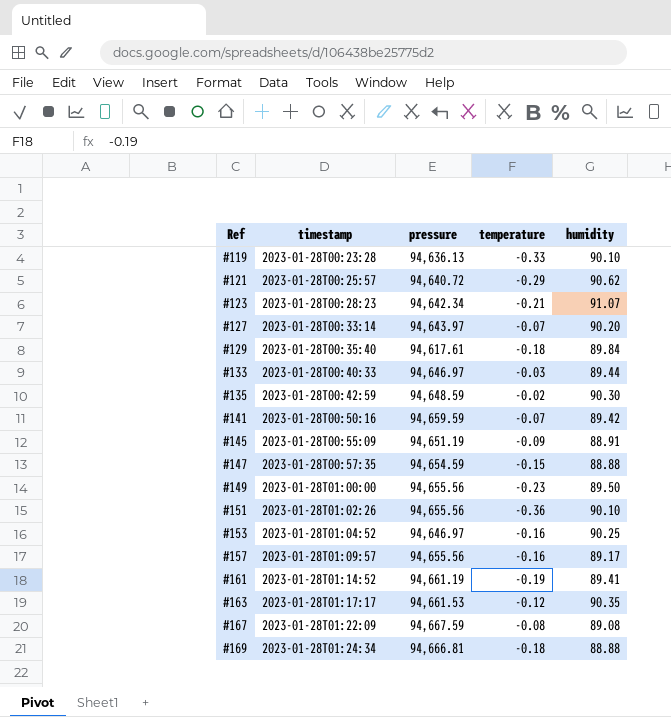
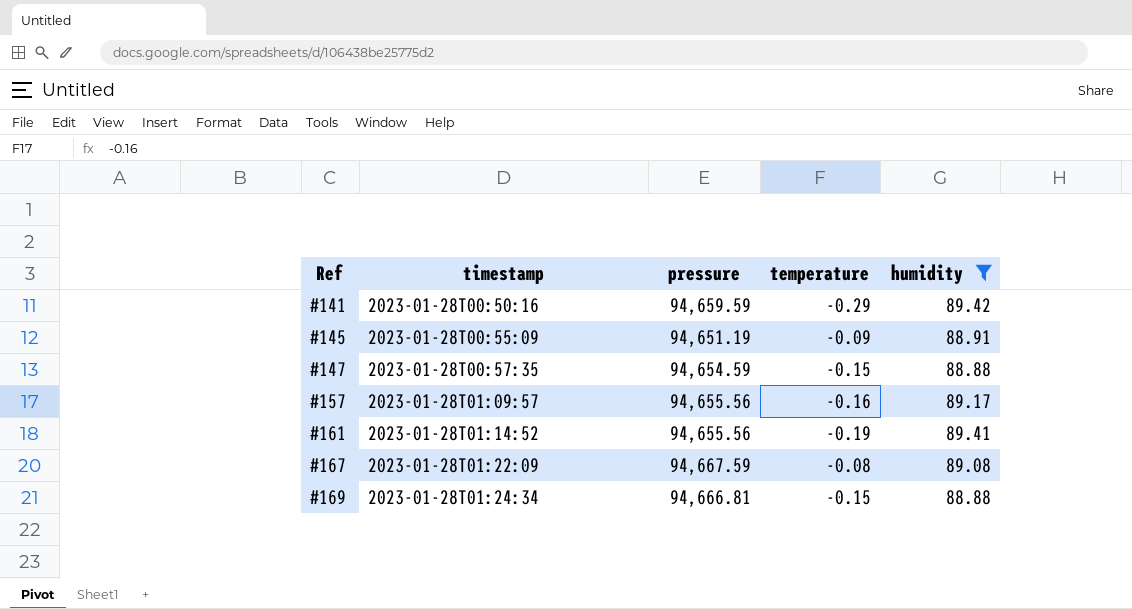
filter: none -> humidity <= 89.42
#141 | temperature: -0.07 -> -0.29
#161 | pressure: 94,661.19 -> 94,655.56
#169 | temperature: -0.18 -> -0.15

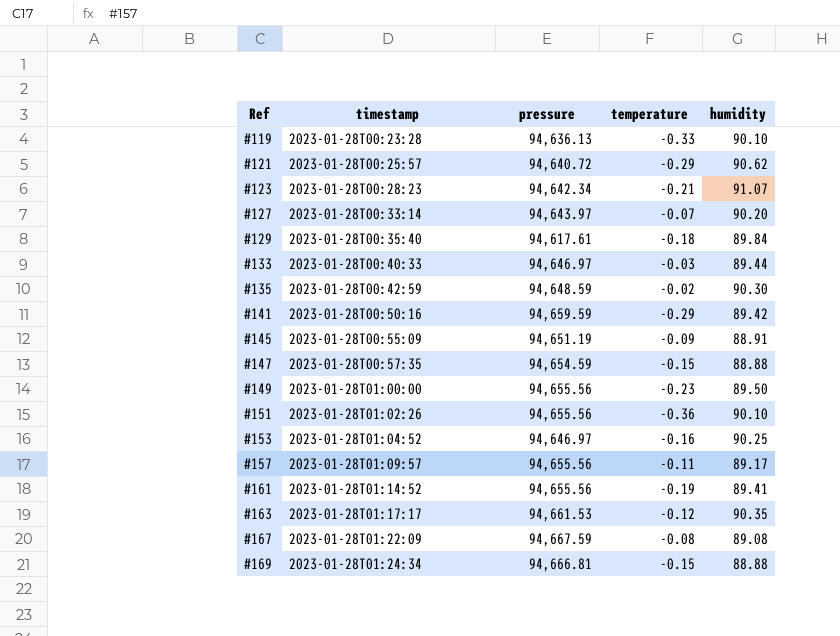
filter: humidity <= 89.42 -> none
#157 | temperature: -0.16 -> -0.11

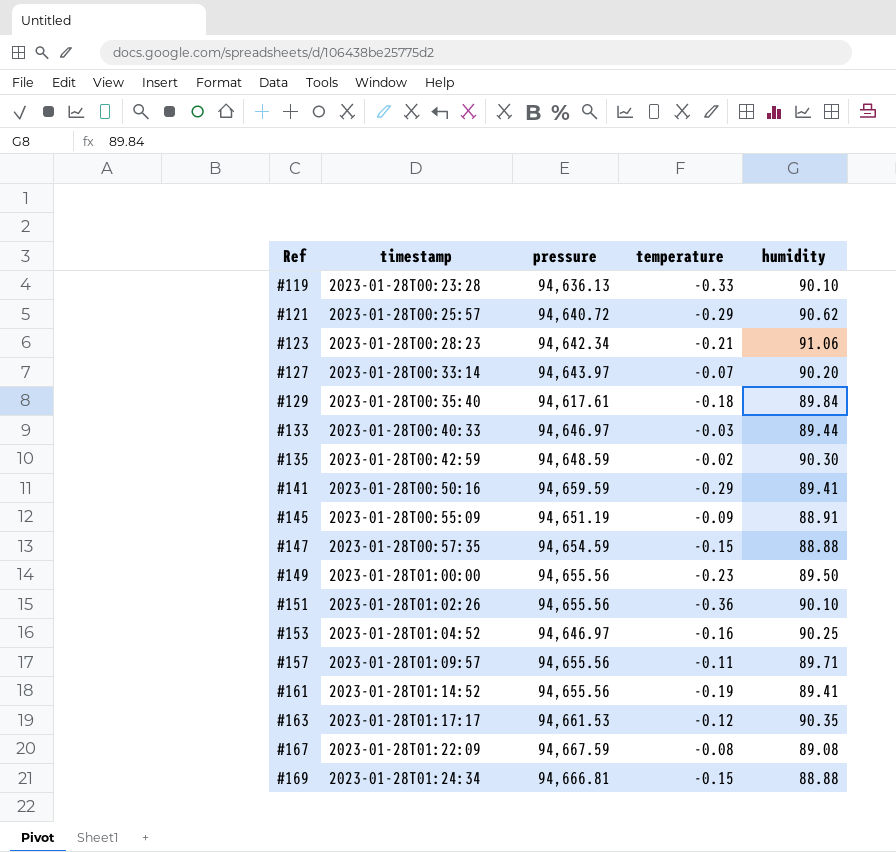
#123 | humidity: 91.07 -> 91.06
#141 | humidity: 89.42 -> 89.41
#157 | humidity: 89.17 -> 89.71

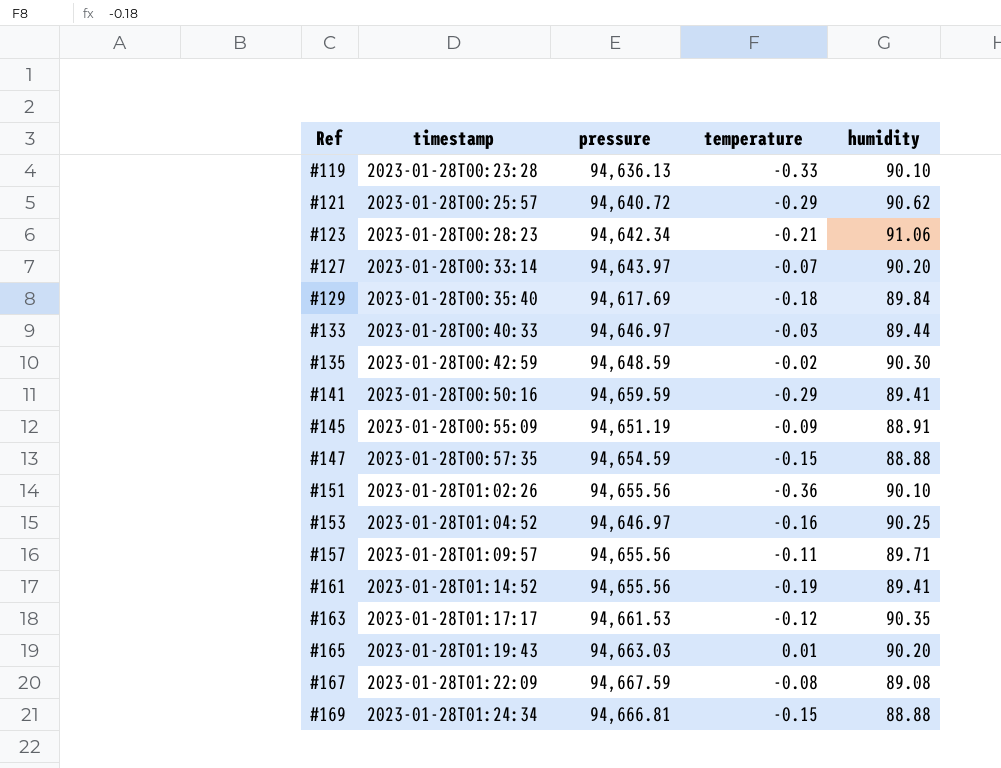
row #149: 2023-01-28T01:00:00 | 94,655.56 | -0.23 | 89.50 -> none
#129 | pressure: 94,617.61 -> 94,617.69
row #165: none -> 2023-01-28T01:19:43 | 94,663.03 | 0.01 | 90.20

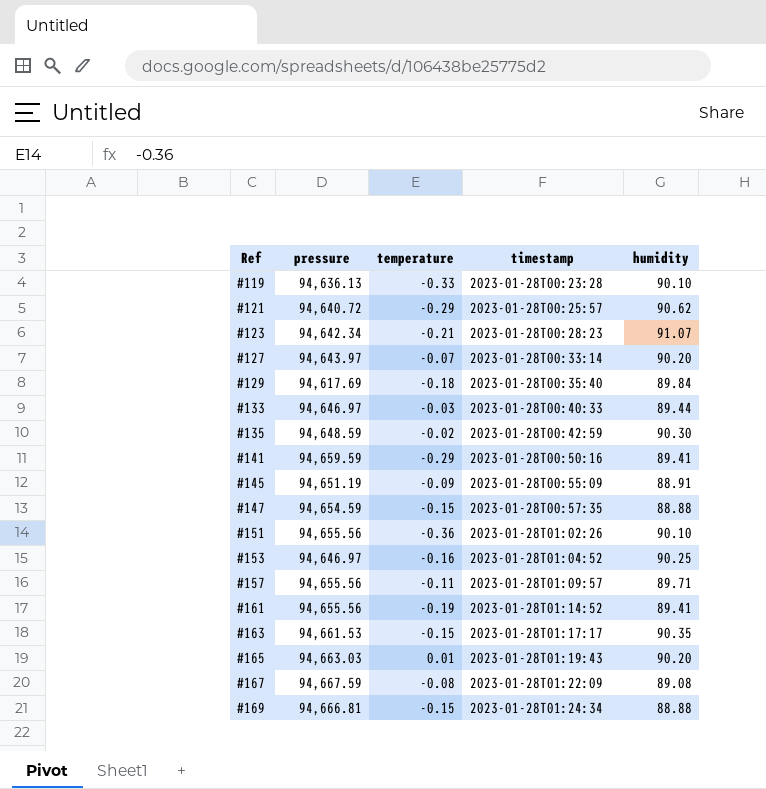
column timestamp | position: 2 -> 4
#123 | humidity: 91.06 -> 91.07
#163 | temperature: -0.12 -> -0.15

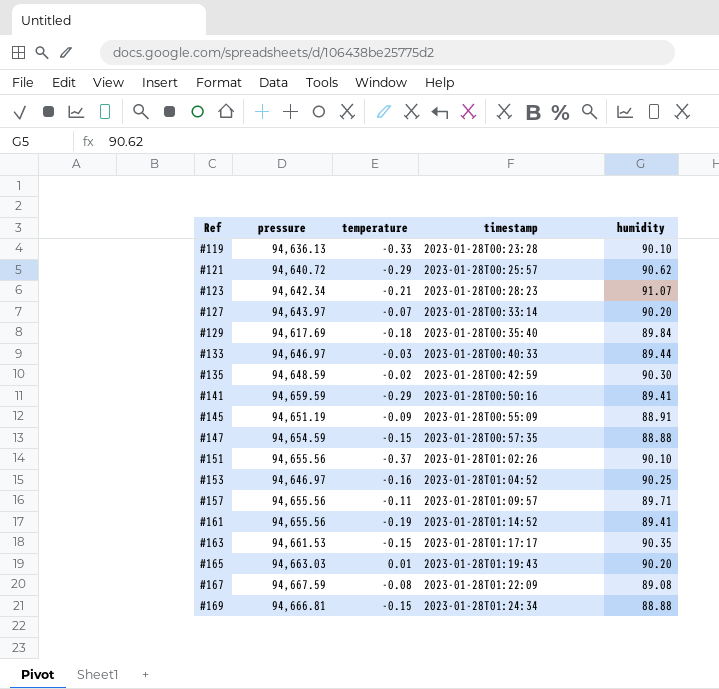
#151 | temperature: -0.36 -> -0.37

